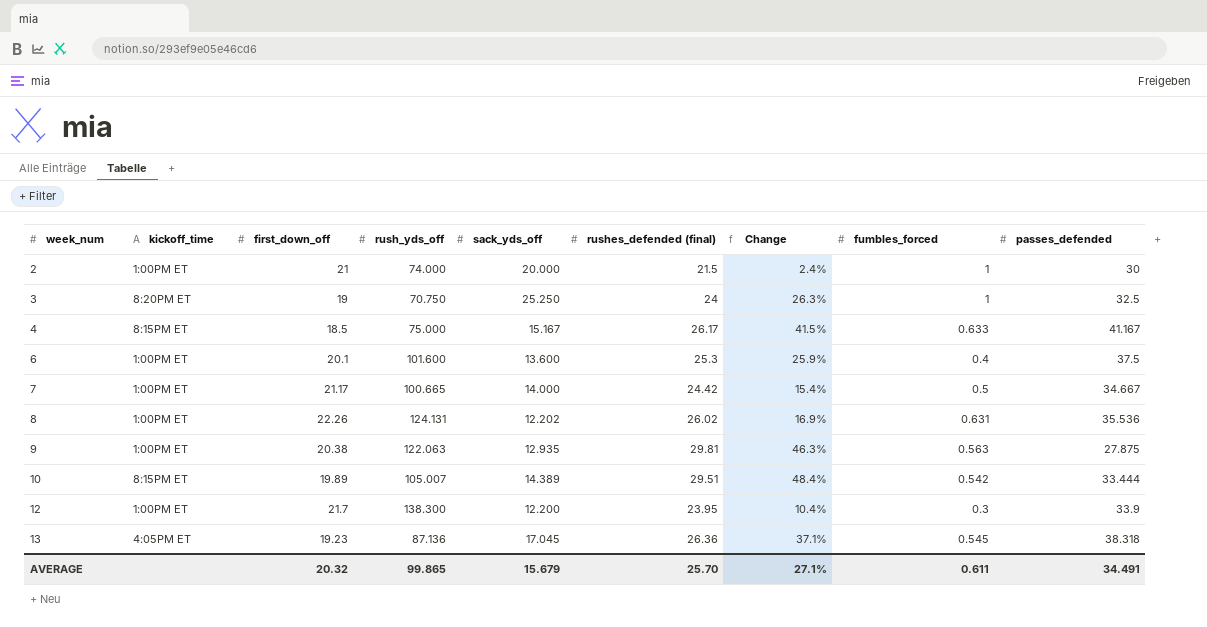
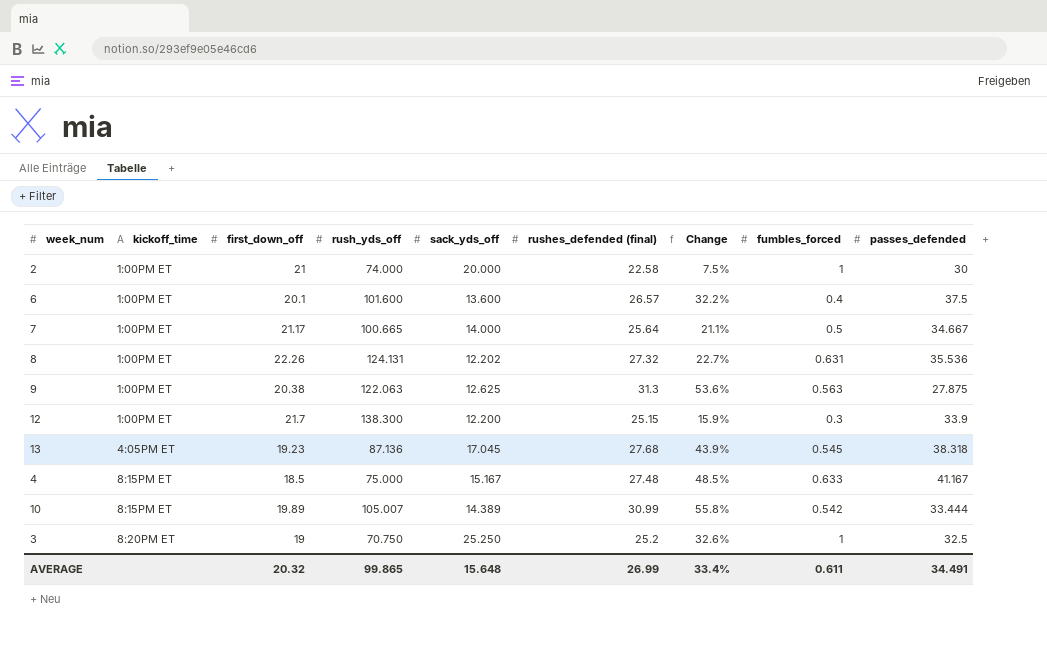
row order: week_num ascending -> kickoff_time ascending
2 | rushes_defended (final): 21.5 -> 22.58
2 | Change: 2.4% -> 7.5%
6 | rushes_defended (final): 25.3 -> 26.57
6 | Change: 25.9% -> 32.2%
7 | rushes_defended (final): 24.42 -> 25.64
7 | Change: 15.4% -> 21.1%
8 | rushes_defended (final): 26.02 -> 27.32
8 | Change: 16.9% -> 22.7%
9 | sack_yds_off: 12.935 -> 12.625
9 | rushes_defended (final): 29.81 -> 31.3
9 | Change: 46.3% -> 53.6%
12 | rushes_defended (final): 23.95 -> 25.15
12 | Change: 10.4% -> 15.9%
13 | rushes_defended (final): 26.36 -> 27.68
13 | Change: 37.1% -> 43.9%
4 | rushes_defended (final): 26.17 -> 27.48
4 | Change: 41.5% -> 48.5%
10 | rushes_defended (final): 29.51 -> 30.99
10 | Change: 48.4% -> 55.8%
3 | rushes_defended (final): 24 -> 25.2
3 | Change: 26.3% -> 32.6%
AVERAGE | sack_yds_off: 15.679 -> 15.648
AVERAGE | rushes_defended (final): 25.70 -> 26.99
AVERAGE | Change: 27.1% -> 33.4%

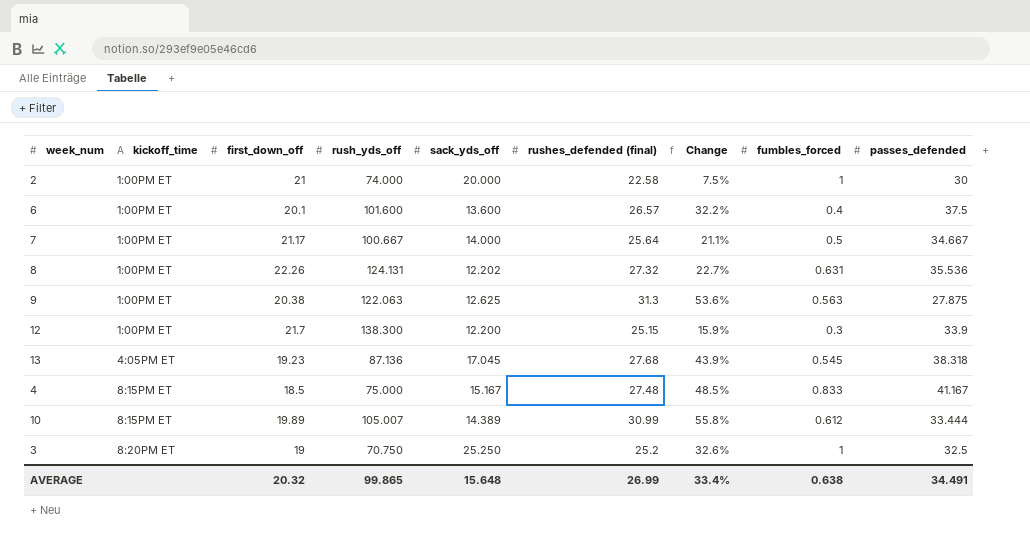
7 | rush_yds_off: 100.665 -> 100.667
4 | fumbles_forced: 0.633 -> 0.833
10 | fumbles_forced: 0.542 -> 0.612
AVERAGE | fumbles_forced: 0.611 -> 0.638

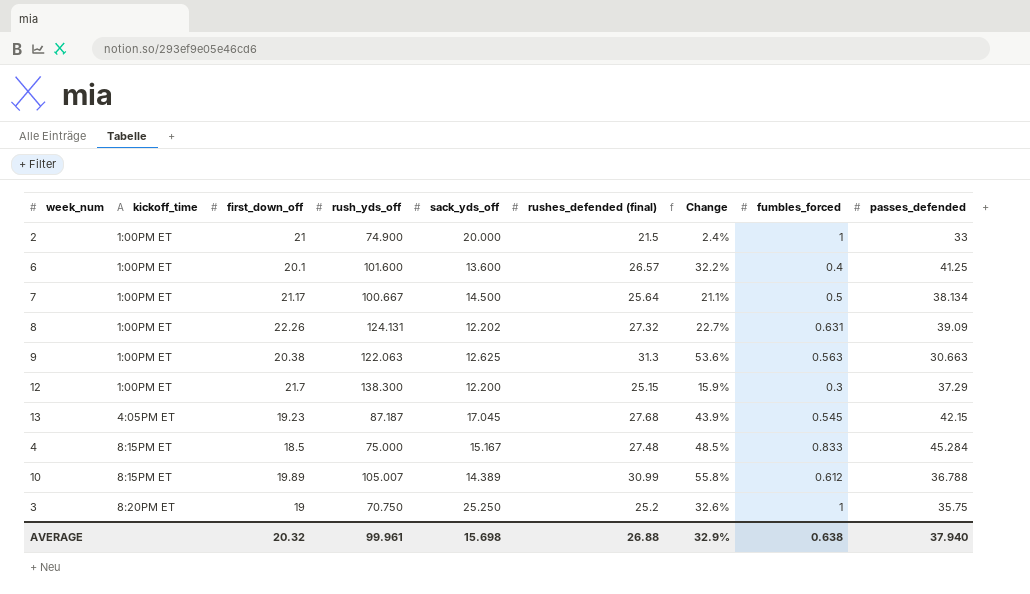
2 | rush_yds_off: 74.000 -> 74.900
2 | rushes_defended (final): 22.58 -> 21.5
2 | Change: 7.5% -> 2.4%
2 | passes_defended: 30 -> 33
6 | passes_defended: 37.5 -> 41.25
7 | sack_yds_off: 14.000 -> 14.500
7 | passes_defended: 34.667 -> 38.134
8 | passes_defended: 35.536 -> 39.09
9 | passes_defended: 27.875 -> 30.663
12 | passes_defended: 33.9 -> 37.29
13 | rush_yds_off: 87.136 -> 87.187
13 | passes_defended: 38.318 -> 42.15
4 | passes_defended: 41.167 -> 45.284
10 | passes_defended: 33.444 -> 36.788
3 | passes_defended: 32.5 -> 35.75
AVERAGE | rush_yds_off: 99.865 -> 99.961
AVERAGE | sack_yds_off: 15.648 -> 15.698
AVERAGE | rushes_defended (final): 26.99 -> 26.88
AVERAGE | Change: 33.4% -> 32.9%
AVERAGE | passes_defended: 34.491 -> 37.940

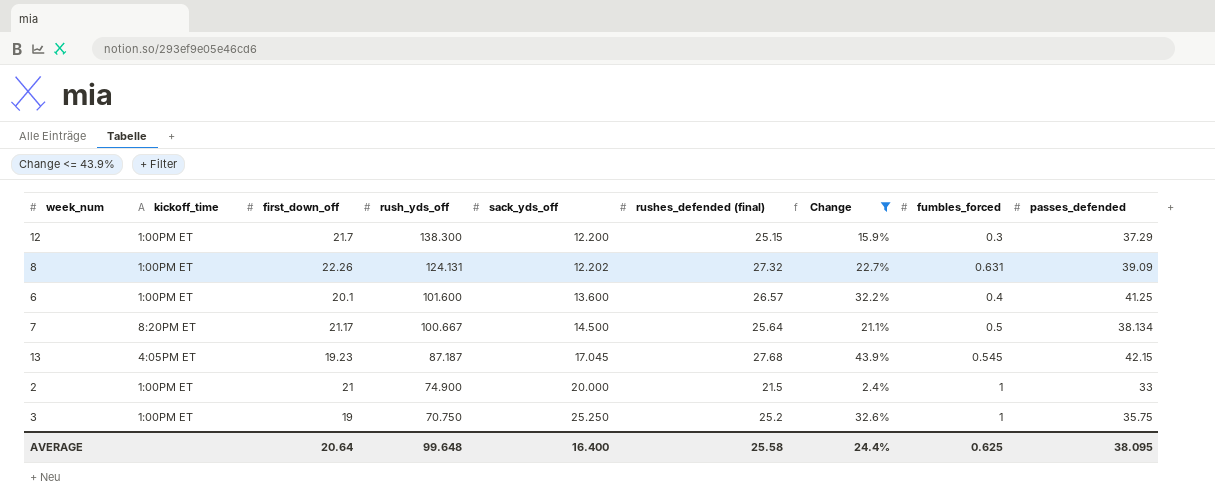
filter: none -> Change <= 43.9%
row order: kickoff_time ascending -> rush_yds_off descending
7 | kickoff_time: 1:00PM ET -> 8:20PM ET
3 | kickoff_time: 8:20PM ET -> 1:00PM ET
AVERAGE | first_down_off: 20.32 -> 20.64
AVERAGE | rush_yds_off: 99.961 -> 99.648
AVERAGE | sack_yds_off: 15.698 -> 16.400
AVERAGE | rushes_defended (final): 26.88 -> 25.58
AVERAGE | Change: 32.9% -> 24.4%
AVERAGE | fumbles_forced: 0.638 -> 0.625
AVERAGE | passes_defended: 37.940 -> 38.095

